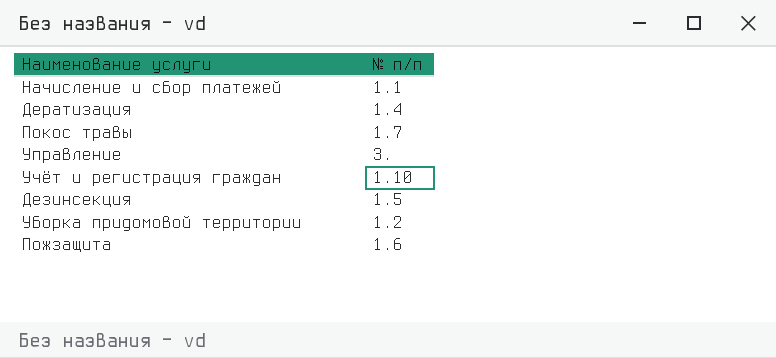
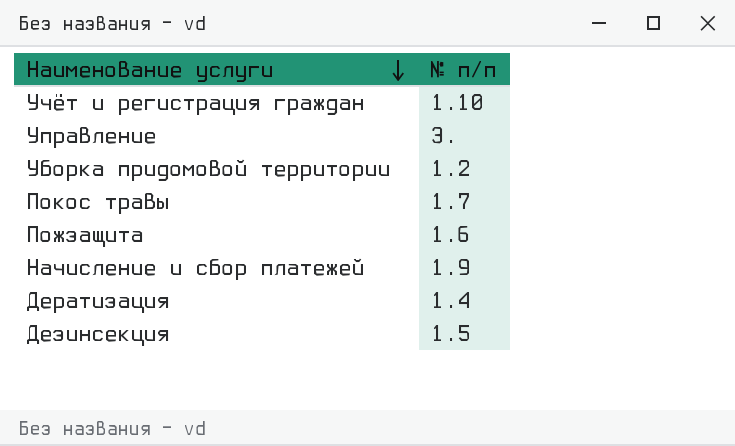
row order: none -> Наименование услуги descending
Начисление и сбор платежей | № п/п: 1.1 -> 1.9

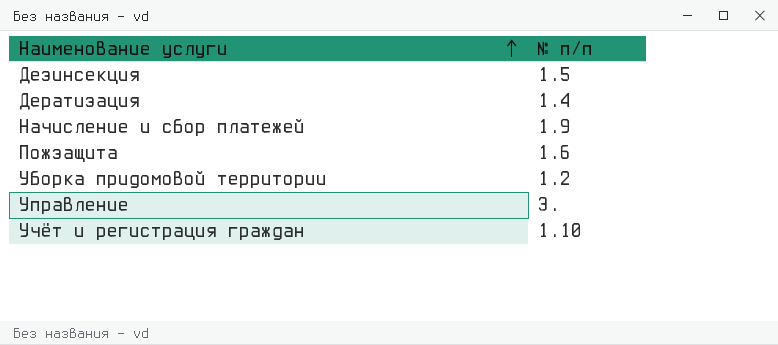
row order: Наименование услуги descending -> Наименование услуги ascending
row Покос травы: 1.7 -> none

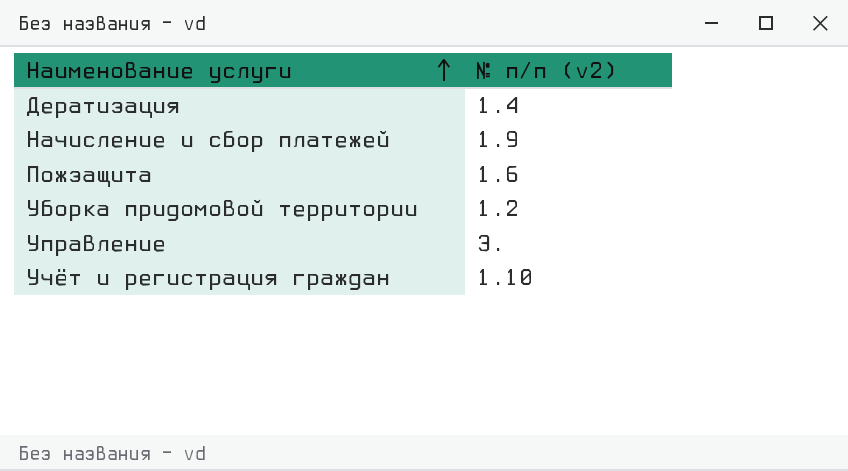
column name: № п/п -> № п/п (v2)
row Дезинсекция: 1.5 -> none

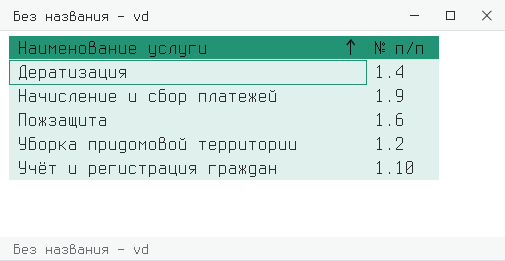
column name: № п/п (v2) -> № п/п
row Управление: 3. -> none

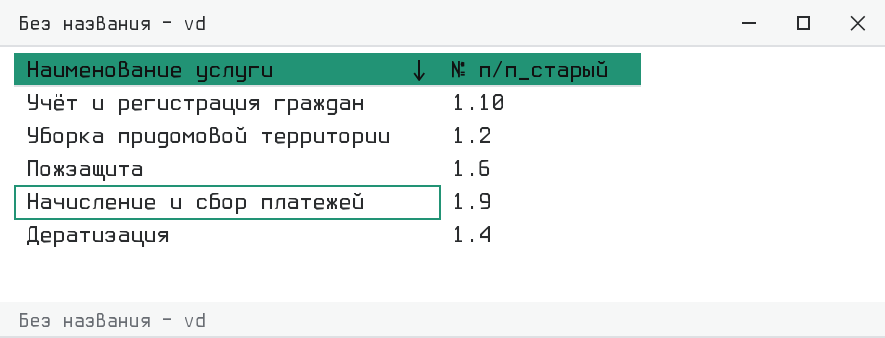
row order: Наименование услуги ascending -> Наименование услуги descending
column name: № п/п -> № п/п_старый

